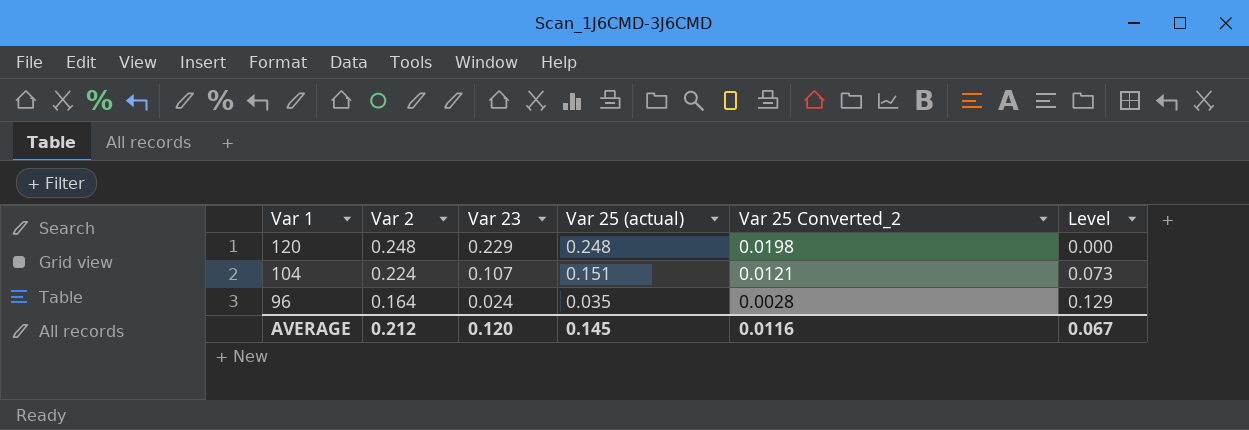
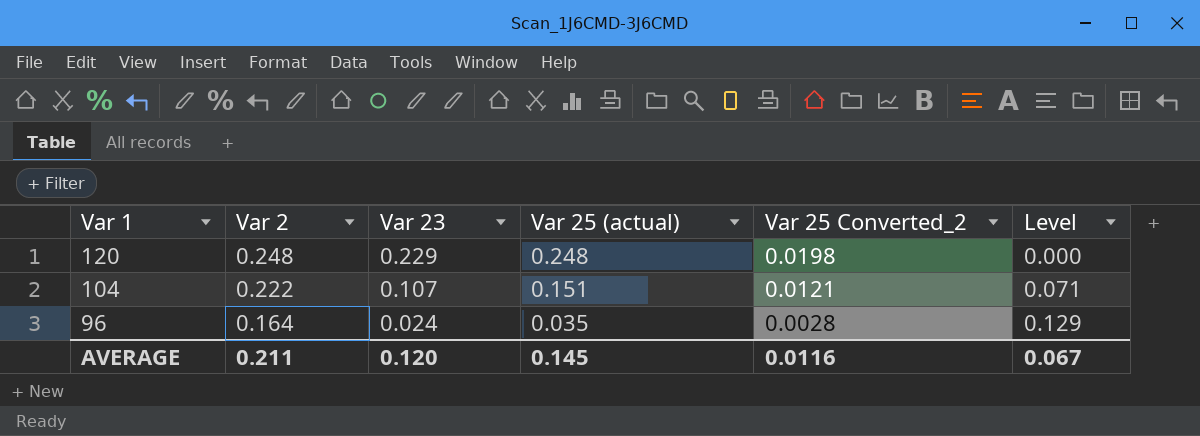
104 | Var 2: 0.224 -> 0.222
104 | Level: 0.073 -> 0.071
AVERAGE | Var 2: 0.212 -> 0.211

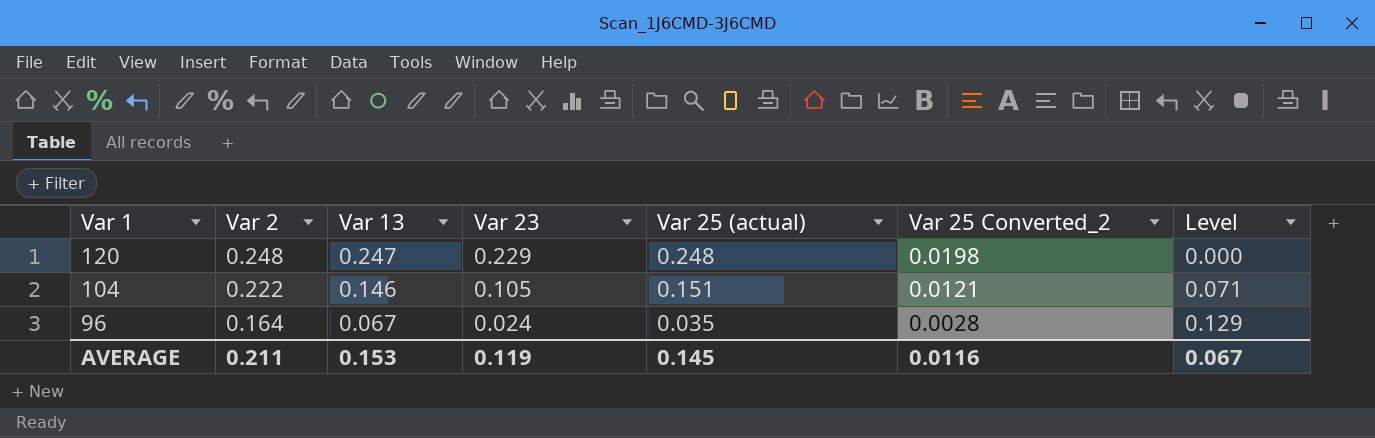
column Var 13 | position: none -> 3
104 | Var 23: 0.107 -> 0.105
AVERAGE | Var 23: 0.120 -> 0.119

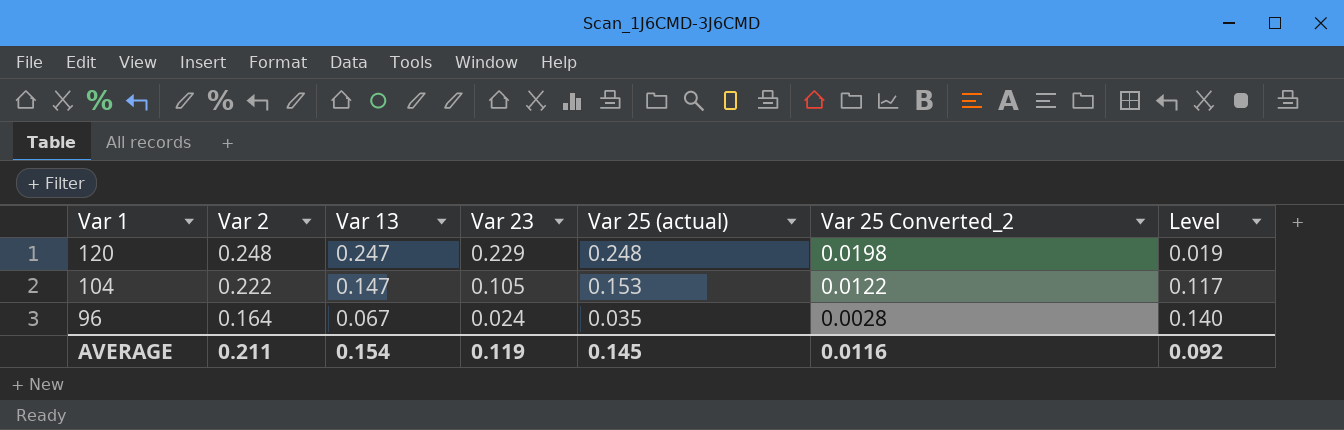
column Level | formula: [Var 2] - [Var 25 (actual)] -> [Var 2] - [Var 23]
104 | Var 13: 0.146 -> 0.147
104 | Var 25 (actual): 0.151 -> 0.153
104 | Var 25 Converted_2: 0.0121 -> 0.0122
AVERAGE | Var 13: 0.153 -> 0.154
AVERAGE | Level: 0.067 -> 0.092

